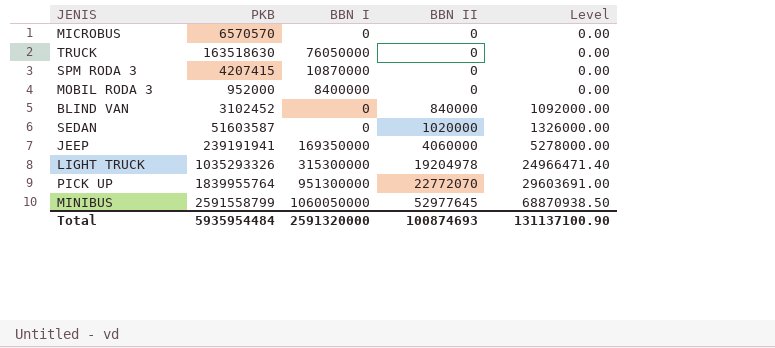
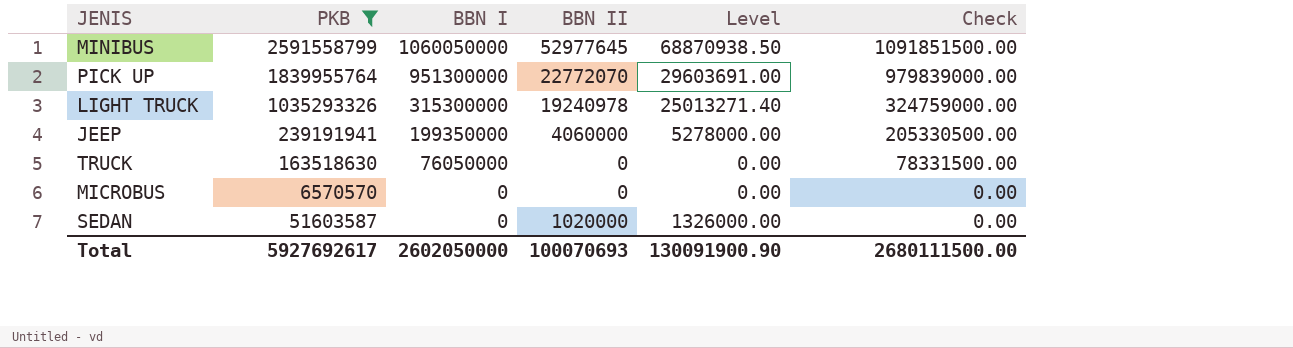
filter: none -> PKB >= 6570570
row order: BBN II ascending -> BBN I descending
column Check | formula: none -> [BBN I] * 1.03
LIGHT TRUCK | BBN II: 19204978 -> 19240978
LIGHT TRUCK | Level: 24966471.40 -> 25013271.40
JEEP | BBN I: 169350000 -> 199350000
Total | PKB: 5935954484 -> 5927692617
Total | BBN I: 2591320000 -> 2602050000
Total | BBN II: 100874693 -> 100070693
Total | Level: 131137100.90 -> 130091900.90

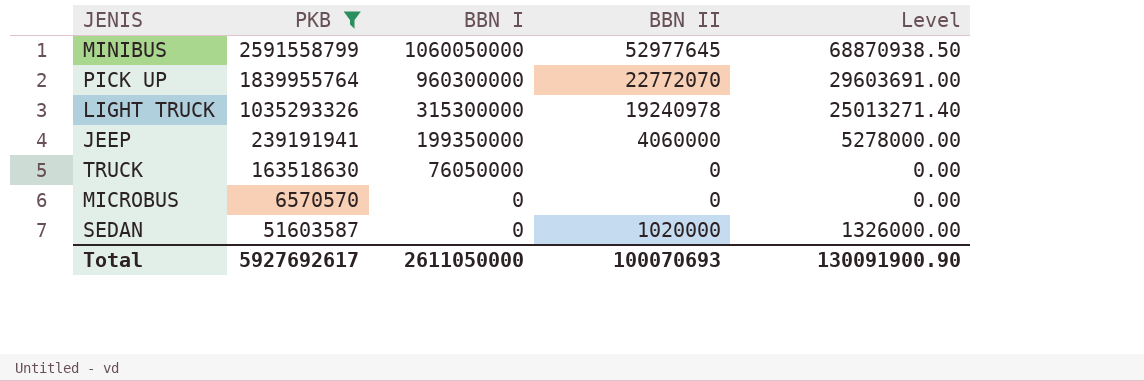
column Check | formula: [BBN I] * 1.03 -> none
PICK UP | BBN I: 951300000 -> 960300000
Total | BBN I: 2602050000 -> 2611050000

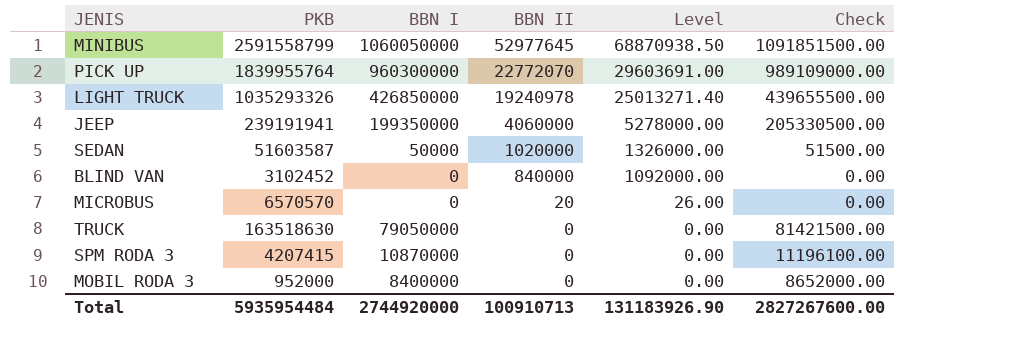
filter: PKB >= 6570570 -> none
row order: BBN I descending -> BBN II descending
column Check | formula: none -> [BBN I] * 1.03
LIGHT TRUCK | BBN I: 315300000 -> 426850000
SEDAN | BBN I: 0 -> 50000
MICROBUS | BBN II: 0 -> 20
MICROBUS | Level: 0.00 -> 26.00
TRUCK | BBN I: 76050000 -> 79050000
Total | PKB: 5927692617 -> 5935954484
Total | BBN I: 2611050000 -> 2744920000
Total | BBN II: 100070693 -> 100910713
Total | Level: 130091900.90 -> 131183926.90

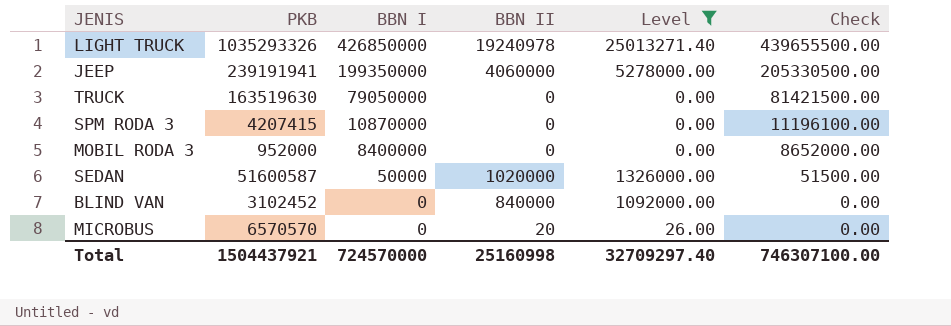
filter: none -> Level <= 25013271.40
row order: BBN II descending -> BBN I descending
TRUCK | PKB: 163518630 -> 163519630
SEDAN | PKB: 51603587 -> 51600587
Total | PKB: 5935954484 -> 1504437921
Total | BBN I: 2744920000 -> 724570000
Total | BBN II: 100910713 -> 25160998
Total | Level: 131183926.90 -> 32709297.40
Total | Check: 2827267600.00 -> 746307100.00

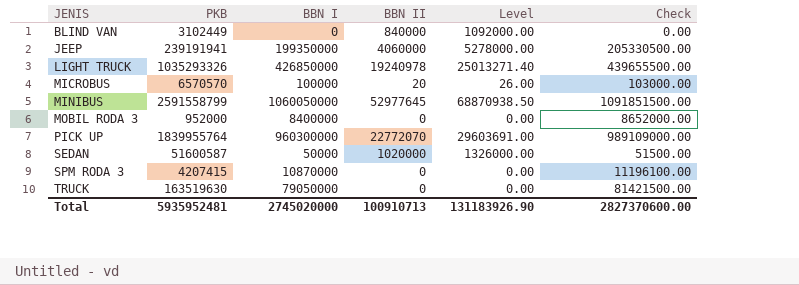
filter: Level <= 25013271.40 -> none
row order: BBN I descending -> JENIS ascending
BLIND VAN | PKB: 3102452 -> 3102449
MICROBUS | BBN I: 0 -> 100000
MICROBUS | Check: 0.00 -> 103000.00
Total | PKB: 1504437921 -> 5935952481
Total | BBN I: 724570000 -> 2745020000
Total | BBN II: 25160998 -> 100910713
Total | Level: 32709297.40 -> 131183926.90
Total | Check: 746307100.00 -> 2827370600.00

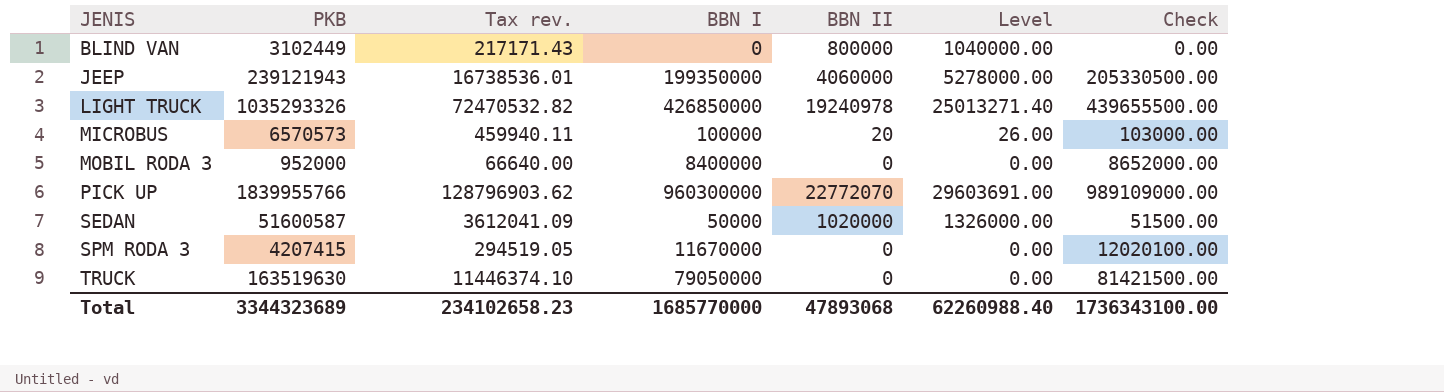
column Tax rev. | formula: none -> [PKB] * 0.07
row MINIBUS: 2591558799 | 1060050000 | 52977645 | 68870938.50 | 1091851500.00 -> none
BLIND VAN | BBN II: 840000 -> 800000
BLIND VAN | Level: 1092000.00 -> 1040000.00
JEEP | PKB: 239191941 -> 239121943
MICROBUS | PKB: 6570570 -> 6570573
PICK UP | PKB: 1839955764 -> 1839955766
SPM RODA 3 | BBN I: 10870000 -> 11670000
SPM RODA 3 | Check: 11196100.00 -> 12020100.00
Total | PKB: 5935952481 -> 3344323689
Total | BBN I: 2745020000 -> 1685770000
Total | BBN II: 100910713 -> 47893068
Total | Level: 131183926.90 -> 62260988.40
Total | Check: 2827370600.00 -> 1736343100.00

